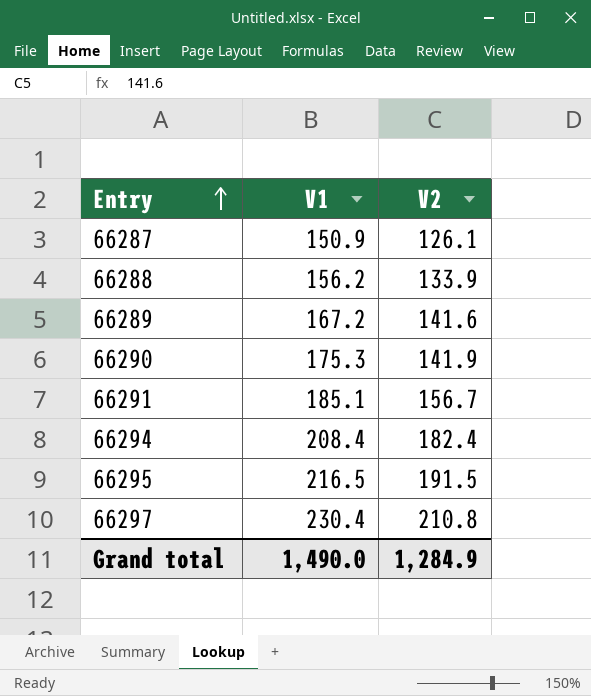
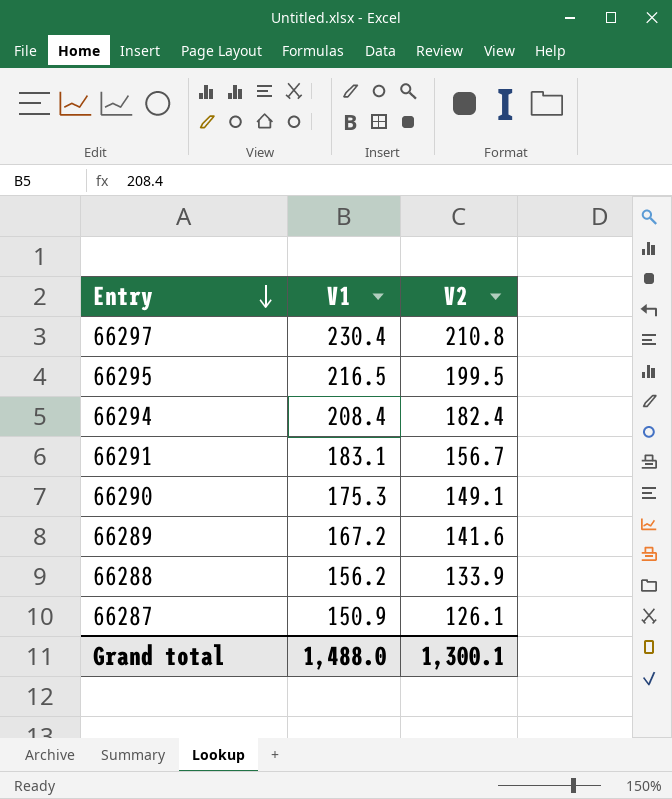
row order: Entry ascending -> Entry descending
66295 | V2: 191.5 -> 199.5
66291 | V1: 185.1 -> 183.1
66290 | V2: 141.9 -> 149.1
Grand total | V1: 1,490.0 -> 1,488.0
Grand total | V2: 1,284.9 -> 1,300.1

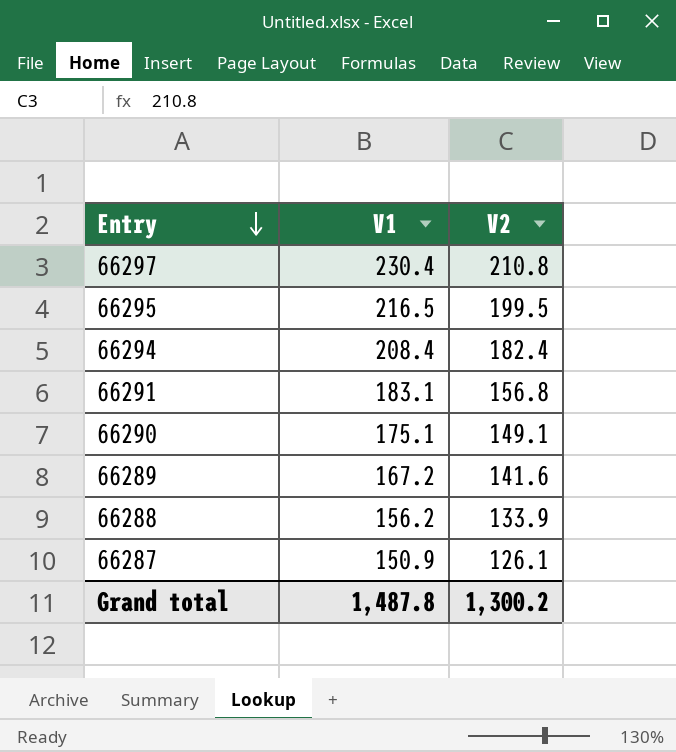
66291 | V2: 156.7 -> 156.8
66290 | V1: 175.3 -> 175.1
Grand total | V1: 1,488.0 -> 1,487.8
Grand total | V2: 1,300.1 -> 1,300.2

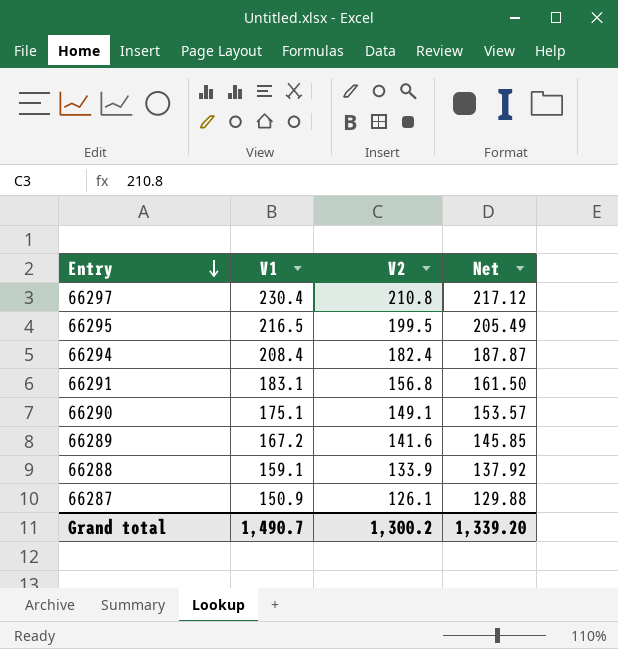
column Net | formula: none -> [V2] * 1.03
66288 | V1: 156.2 -> 159.1
Grand total | V1: 1,487.8 -> 1,490.7

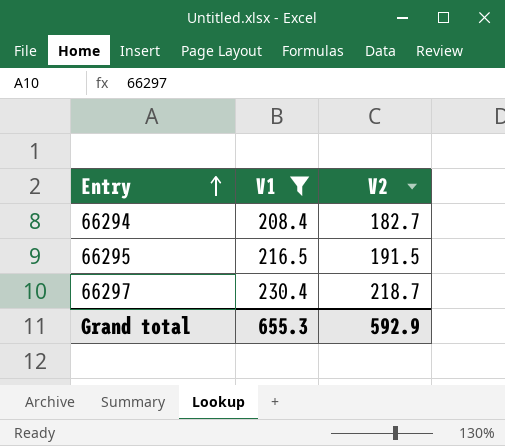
filter: none -> V1 >= 208.4
row order: Entry descending -> Entry ascending
column Net | formula: [V2] * 1.03 -> none
66294 | V2: 182.4 -> 182.7
66295 | V2: 199.5 -> 191.5
66297 | V2: 210.8 -> 218.7
Grand total | V1: 1,490.7 -> 655.3
Grand total | V2: 1,300.2 -> 592.9

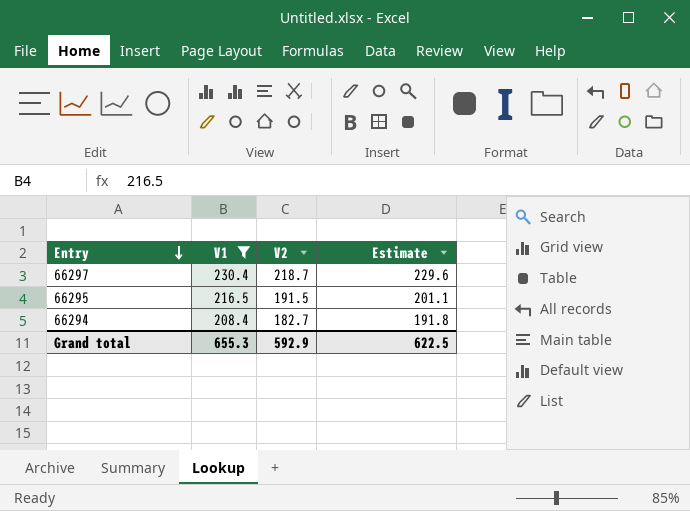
row order: Entry ascending -> Entry descending
column Estimate | formula: none -> [V2] * 1.05

